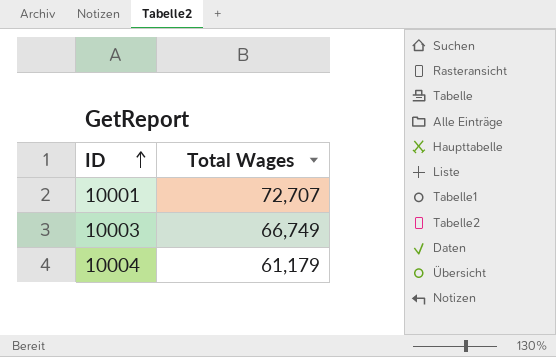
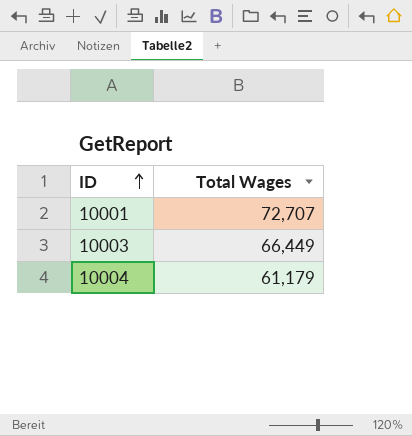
10003 | Total Wages: 66,749 -> 66,449

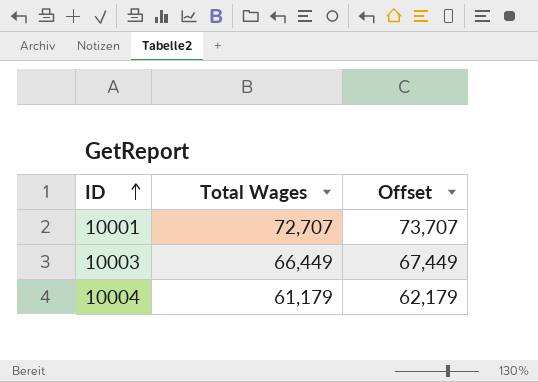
column Offset | formula: none -> [Total Wages] + 1000

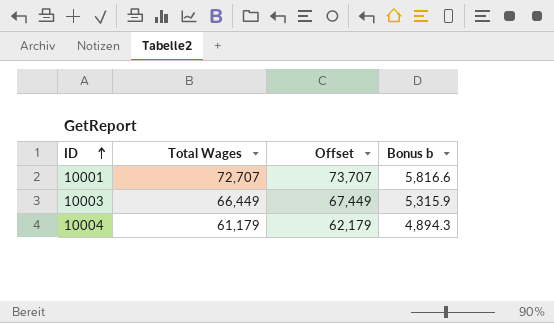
column Bonus b | formula: none -> [Total Wages] * 0.08

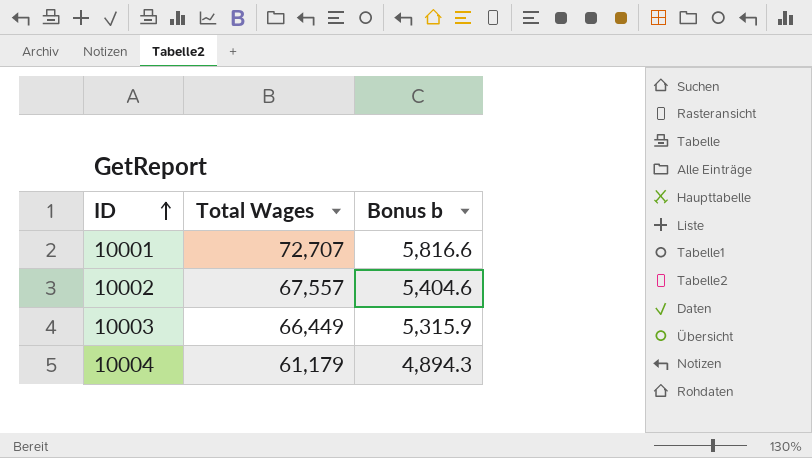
column Offset | formula: [Total Wages] + 1000 -> none
row 10002: none -> 67,557 | 5,404.6

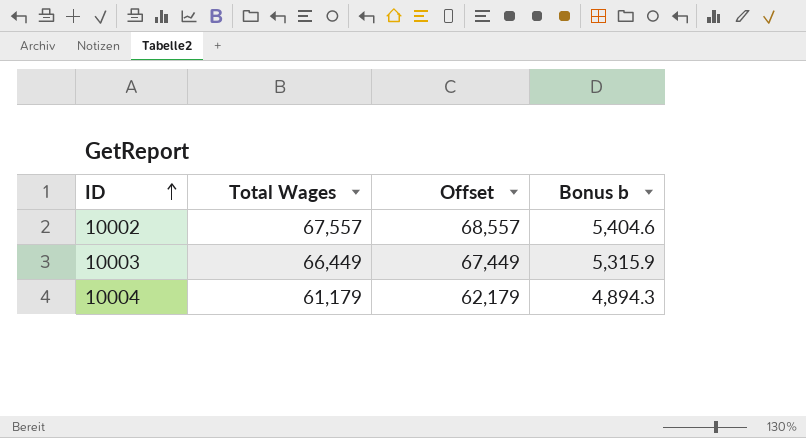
column Offset | formula: none -> [Total Wages] + 1000
row 10001: 72,707 | 5,816.6 -> none

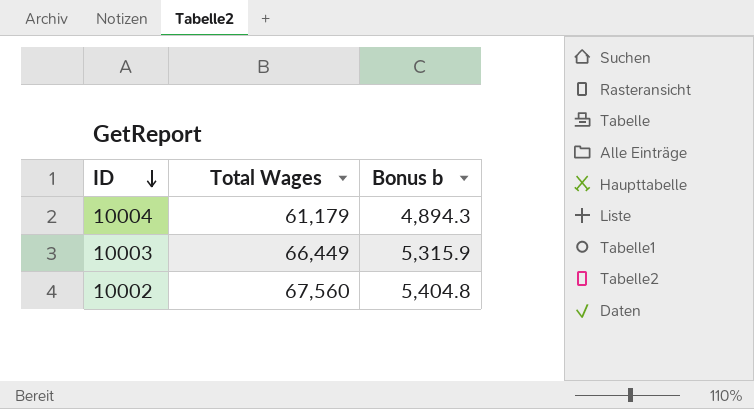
row order: ID ascending -> ID descending
column Offset | formula: [Total Wages] + 1000 -> none
10002 | Total Wages: 67,557 -> 67,560
10002 | Bonus b: 5,404.6 -> 5,404.8

